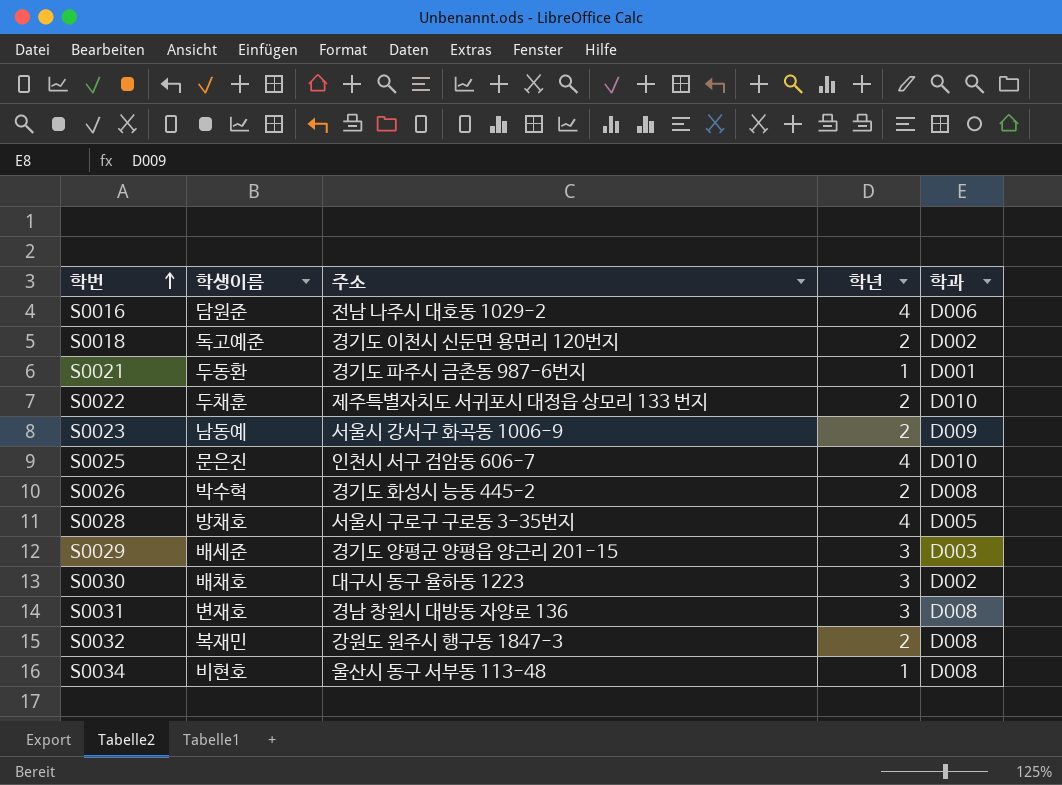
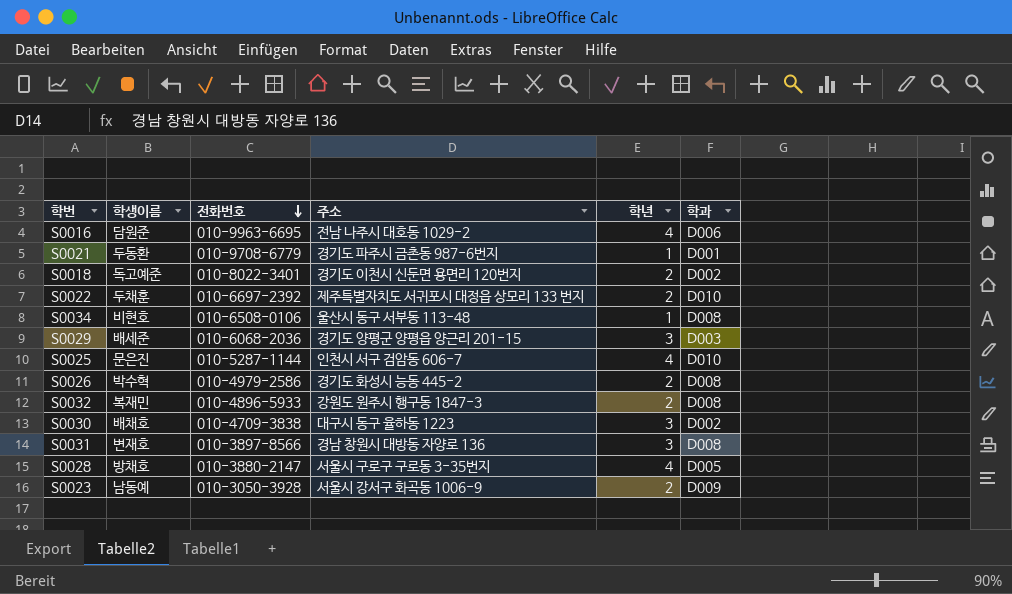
row order: 학번 ascending -> 전화번호 descending
column 전화번호 | position: none -> 3

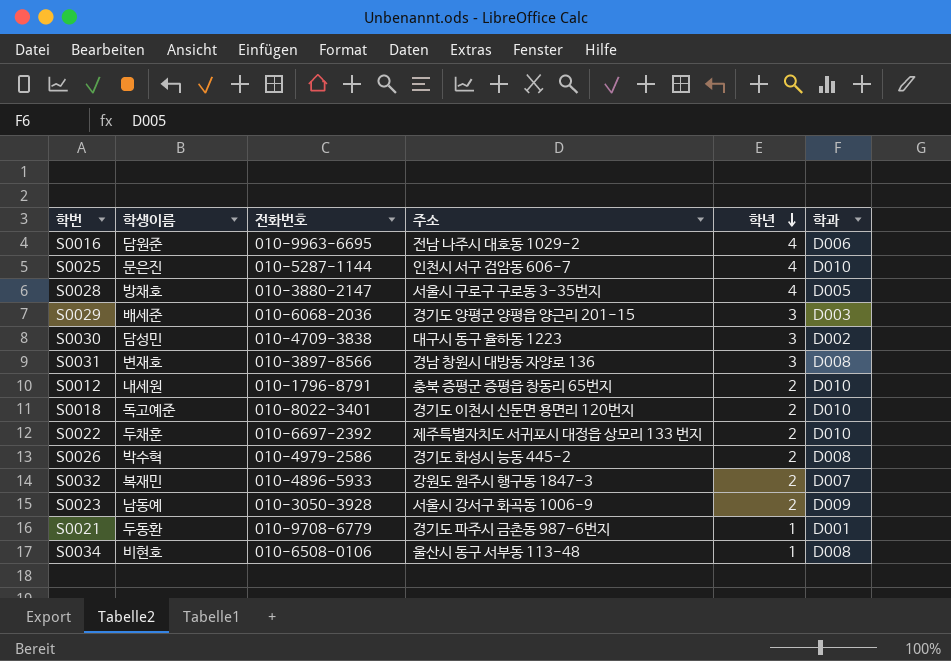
row order: 전화번호 descending -> 학년 descending
S0030 | 학생이름: 배채호 -> 담성민
row S0012: none -> 내세원 | 010-1796-8791 | 충북 증평군 증평읍 창동리 65번지 | 2 | D010
S0018 | 학과: D002 -> D010
S0032 | 학과: D008 -> D007

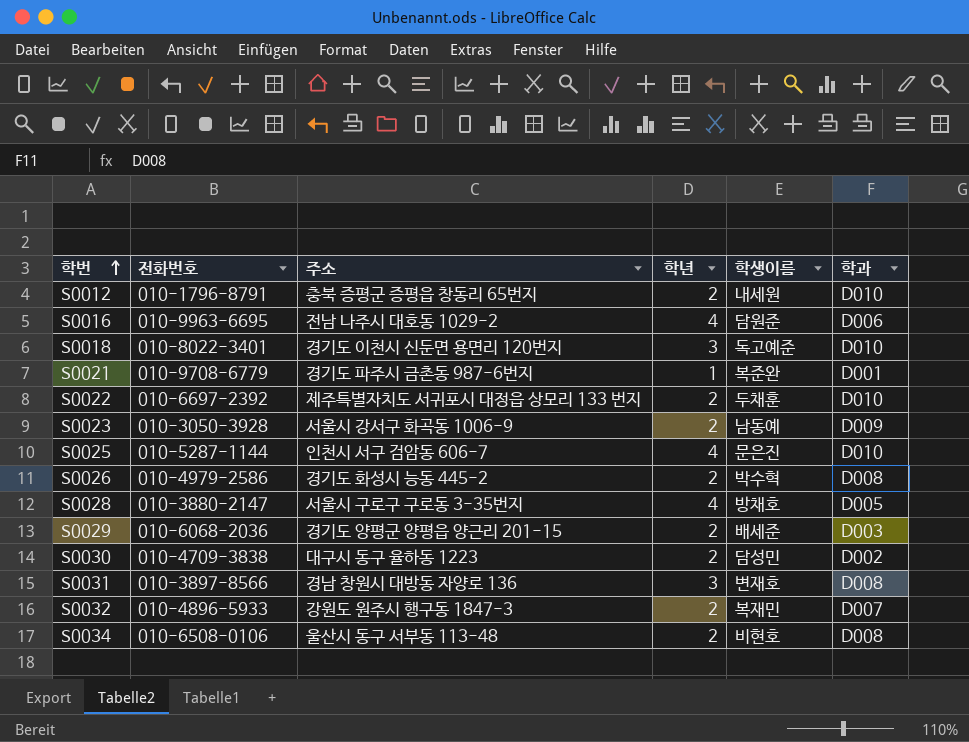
row order: 학년 descending -> 학번 ascending
column 학생이름 | position: 2 -> 5
S0018 | 학년: 2 -> 3
S0021 | 학생이름: 두동환 -> 복준완
S0029 | 학년: 3 -> 2
S0030 | 학년: 3 -> 2
S0034 | 학년: 1 -> 2

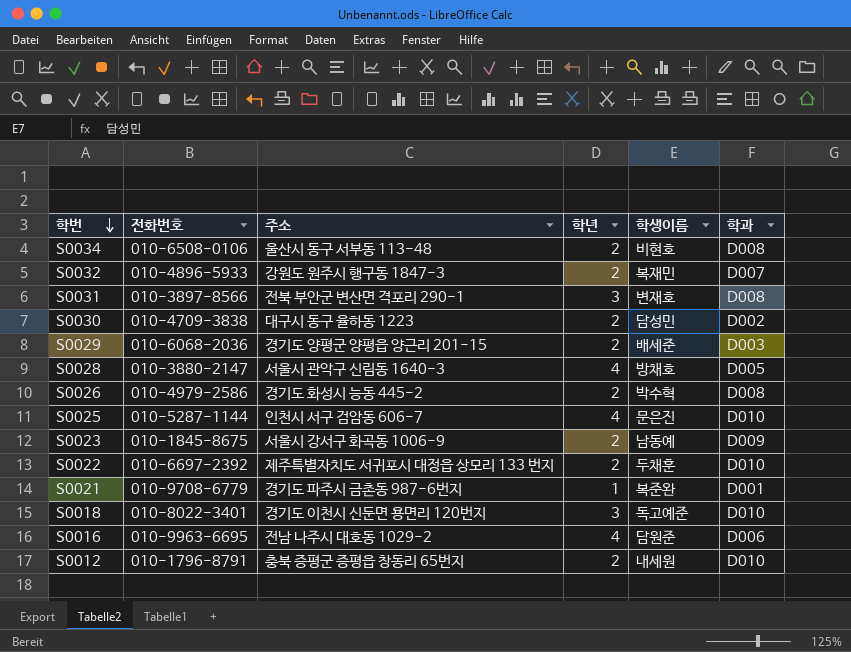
row order: 학번 ascending -> 학번 descending
S0031 | 주소: 경남 창원시 대방동 자양로 136 -> 전북 부안군 변산면 격포리 290-1
S0028 | 주소: 서울시 구로구 구로동 3-35번지 -> 서울시 관악구 신림동 1640-3
S0023 | 전화번호: 010-3050-3928 -> 010-1845-8675

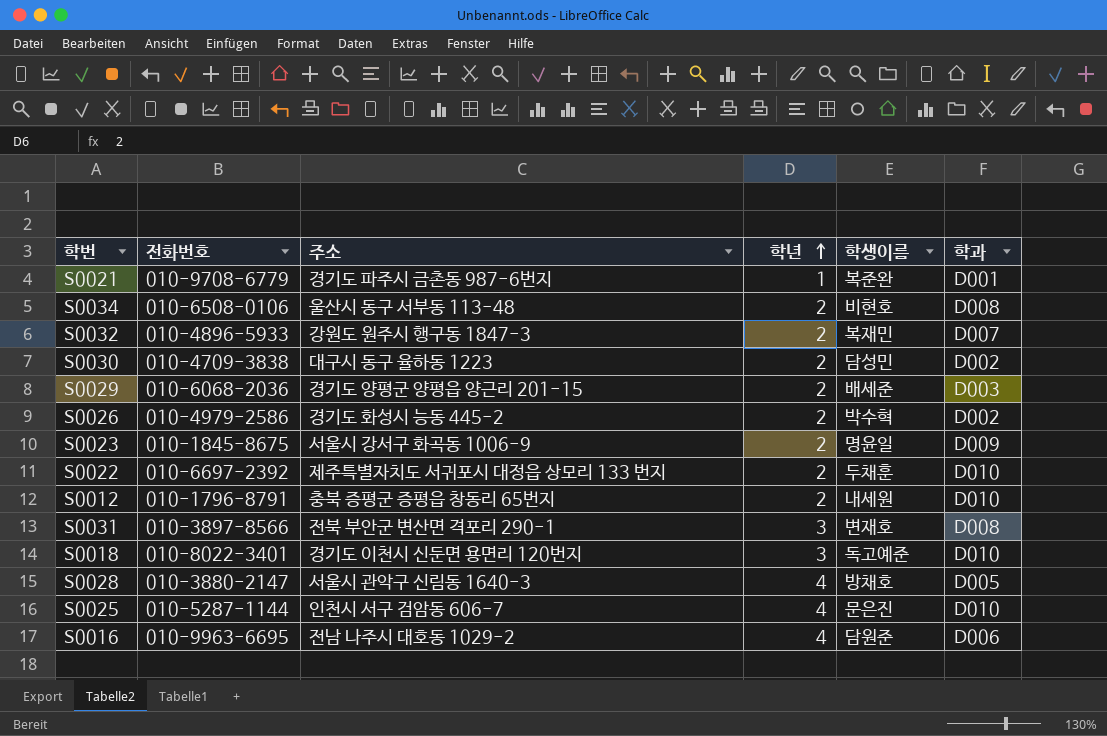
row order: 학번 descending -> 학년 ascending
S0026 | 학과: D008 -> D002
S0023 | 학생이름: 남동예 -> 명윤일

